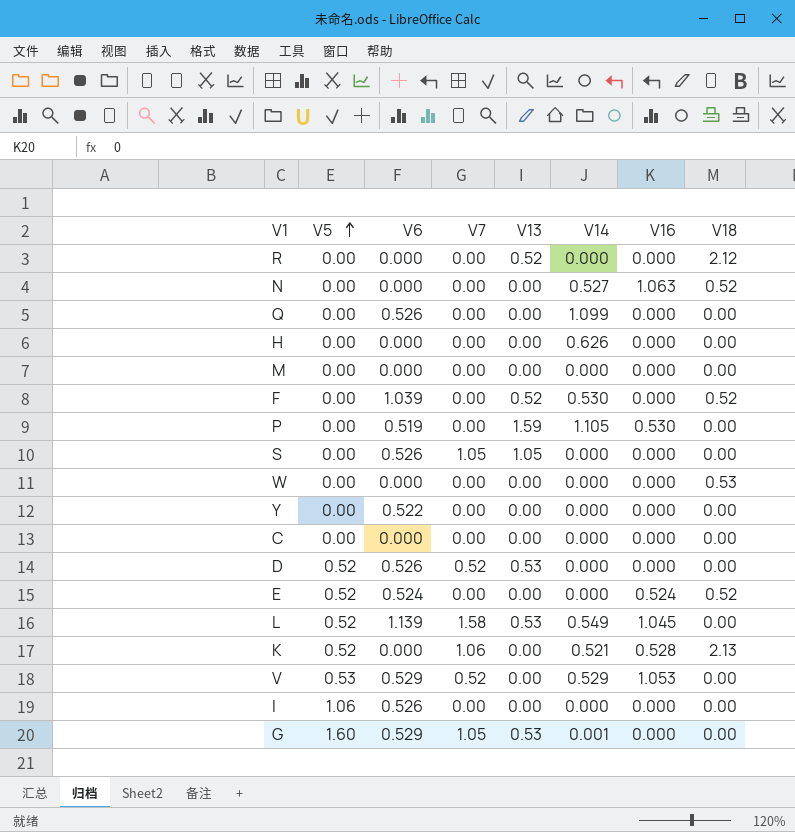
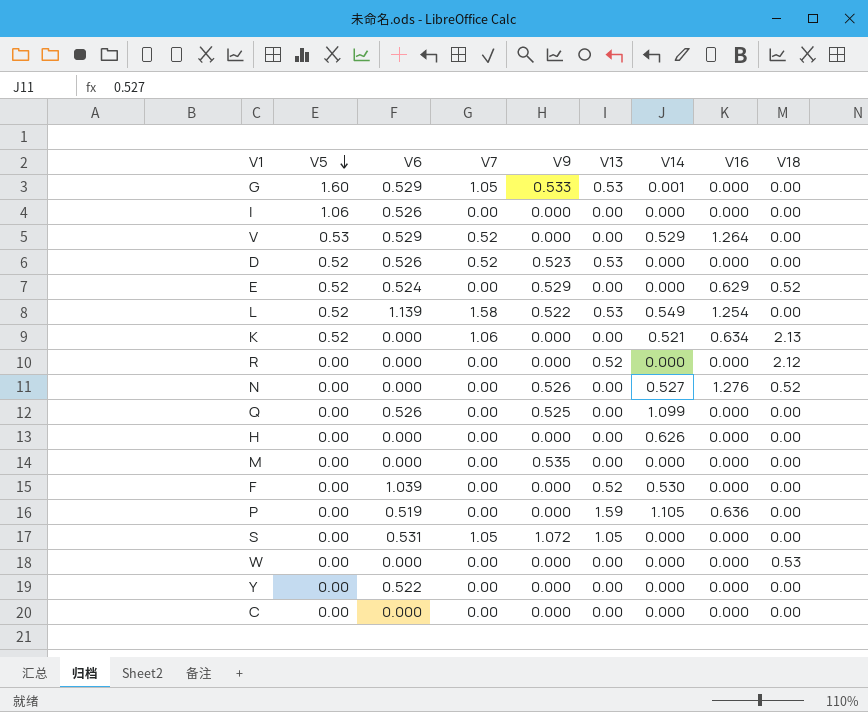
row order: V5 ascending -> V5 descending
column V9 | position: none -> 5
V | V16: 1.053 -> 1.264
E | V16: 0.524 -> 0.629
L | V16: 1.045 -> 1.254
K | V16: 0.528 -> 0.634
N | V16: 1.063 -> 1.276
F | V18: 0.52 -> 0.00
P | V16: 0.530 -> 0.636
S | V6: 0.526 -> 0.531

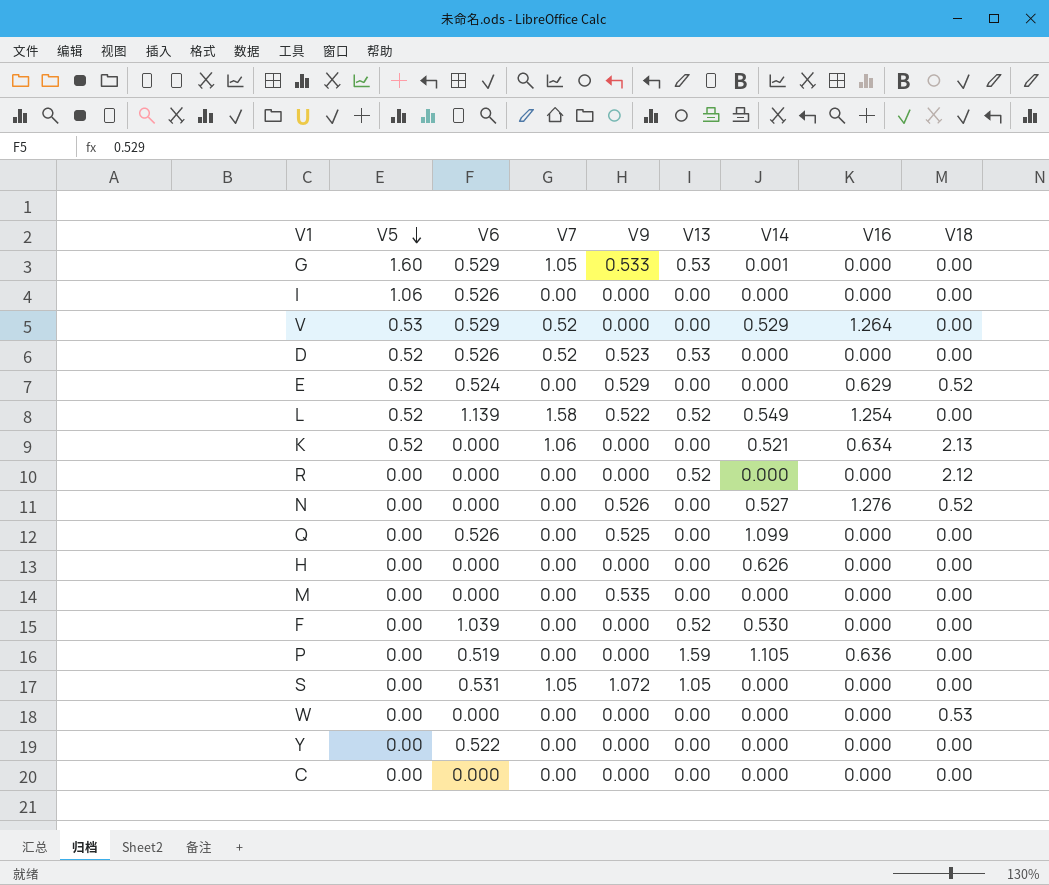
L | V13: 0.53 -> 0.52

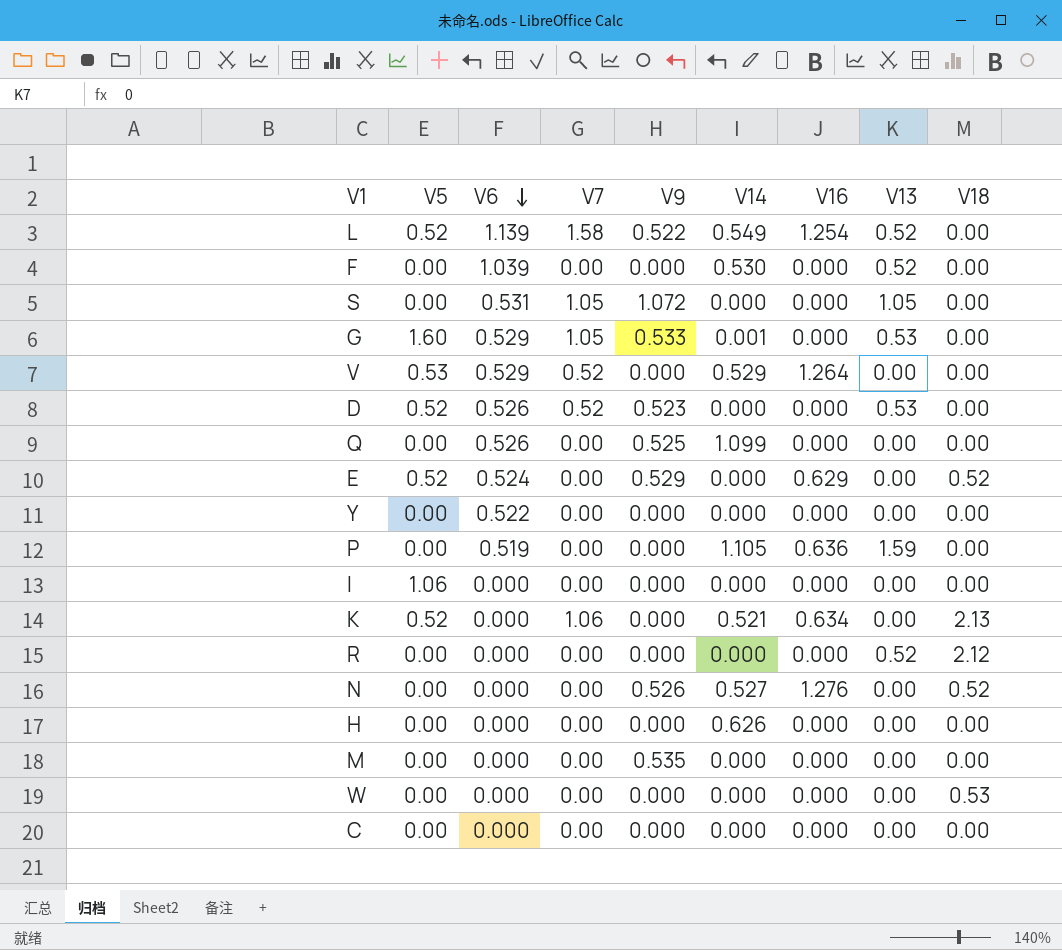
row order: V5 descending -> V6 descending
column V13 | position: 6 -> 8
I | V6: 0.526 -> 0.000

